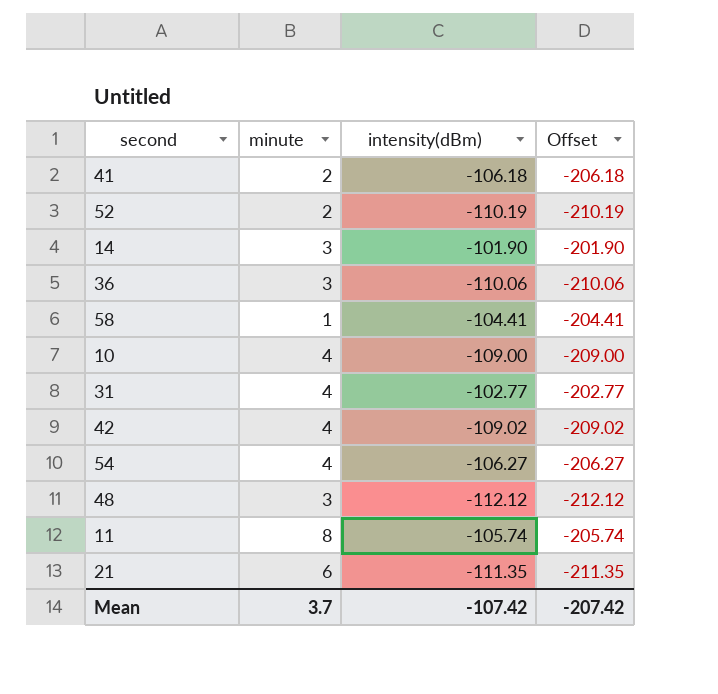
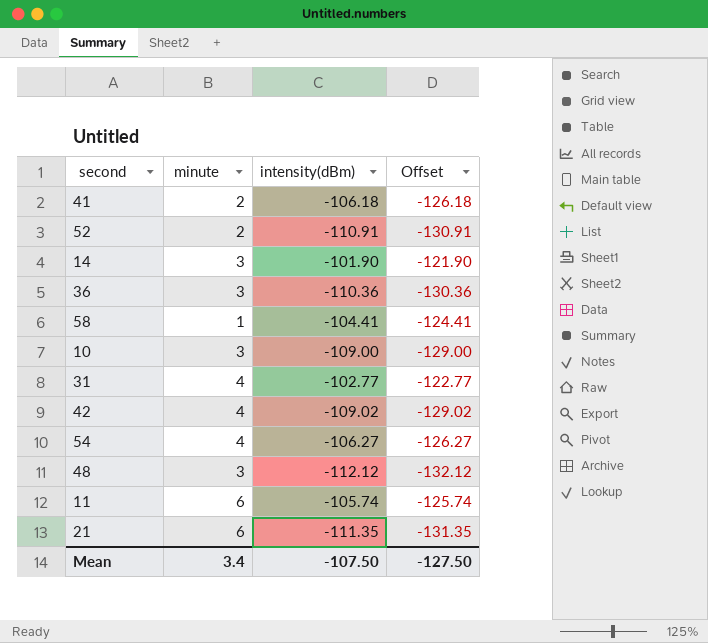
column Offset | formula: [intensity(dBm)] - 100 -> [intensity(dBm)] - 20
52 | intensity(dBm): -110.19 -> -110.91
36 | intensity(dBm): -110.06 -> -110.36
10 | minute: 4 -> 3
11 | minute: 8 -> 6
Mean | minute: 3.7 -> 3.4
Mean | intensity(dBm): -107.42 -> -107.50
Mean | Offset: -207.42 -> -127.50

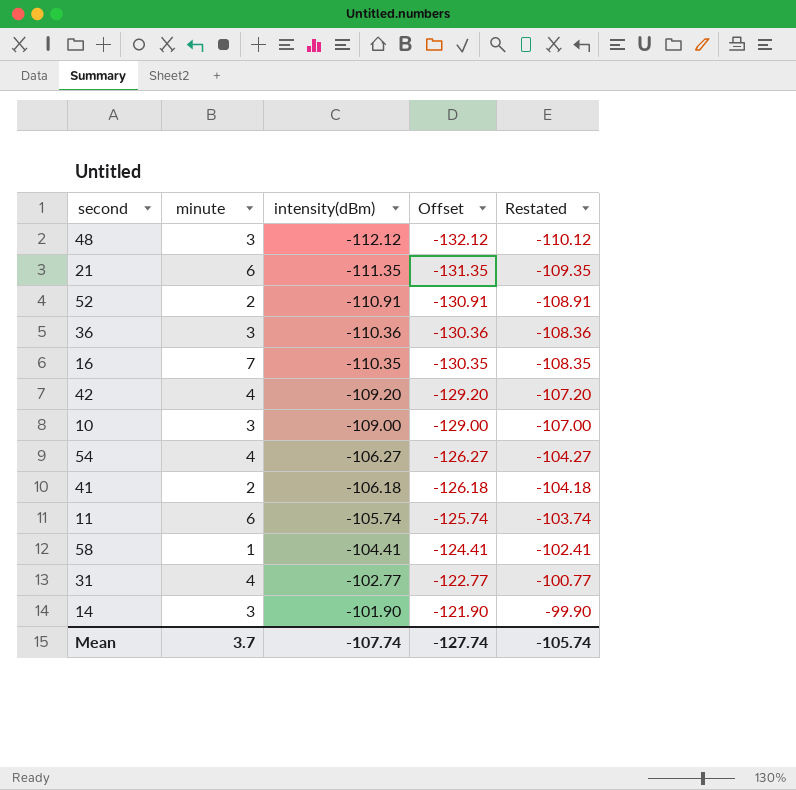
row order: none -> intensity(dBm) ascending
column Restated | formula: none -> [intensity(dBm)] + 2
row 16: none -> 7 | -110.35 | -130.35 | -108.35
42 | intensity(dBm): -109.02 -> -109.20
42 | Offset: -129.02 -> -129.20
Mean | minute: 3.4 -> 3.7
Mean | intensity(dBm): -107.50 -> -107.74
Mean | Offset: -127.50 -> -127.74

